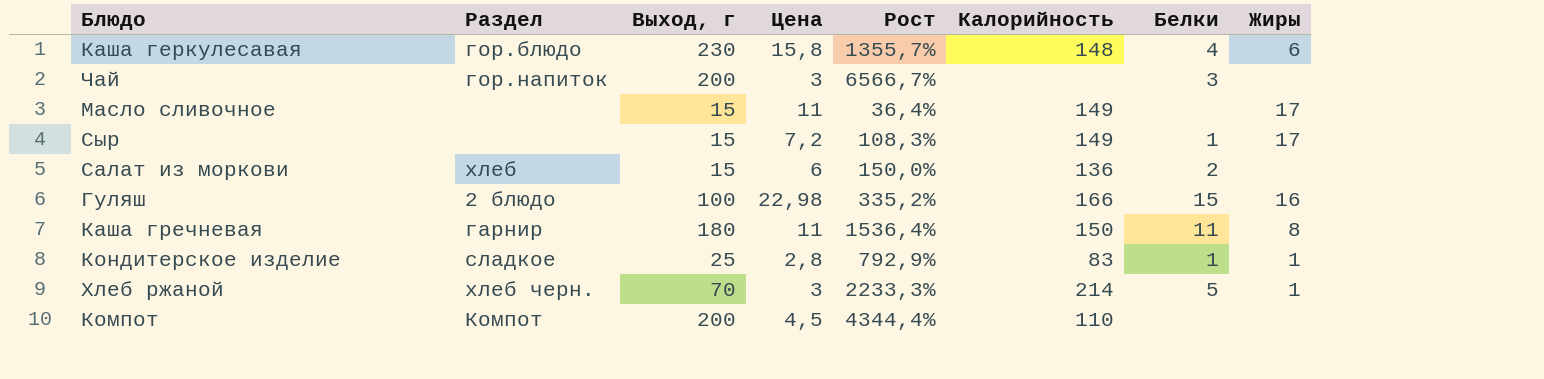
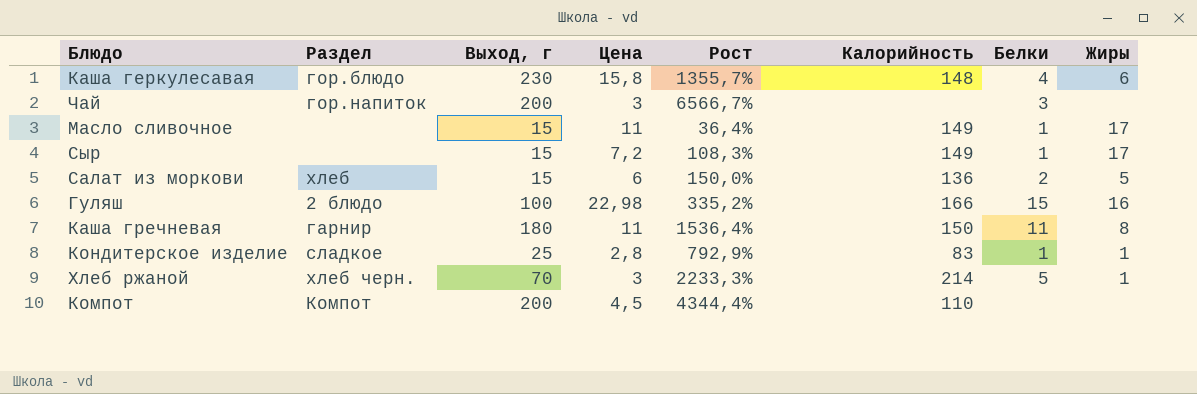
Масло сливочное | Белки: none -> 1
Салат из моркови | Жиры: none -> 5

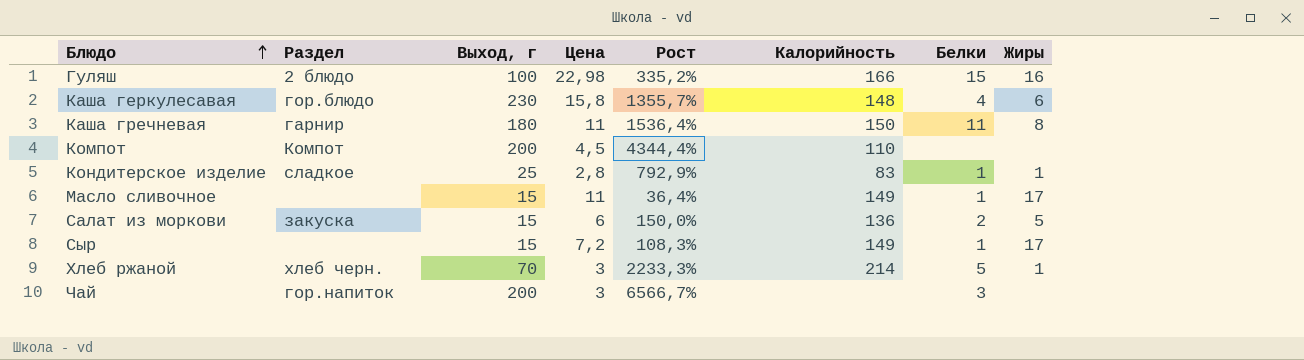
row order: none -> Блюдо ascending
Салат из моркови | Раздел: хлеб -> закуска

